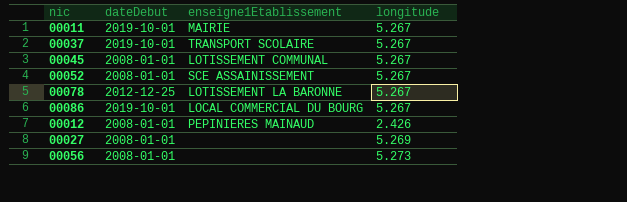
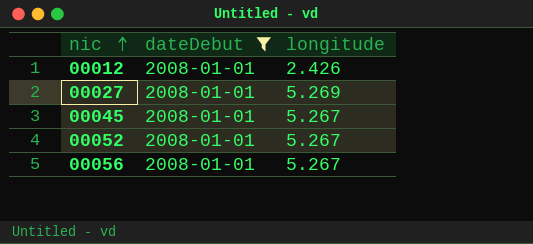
filter: none -> dateDebut = 2008-01-01
row order: none -> nic ascending
column enseigne1Etablissement | position: 3 -> none
00056 | longitude: 5.273 -> 5.267

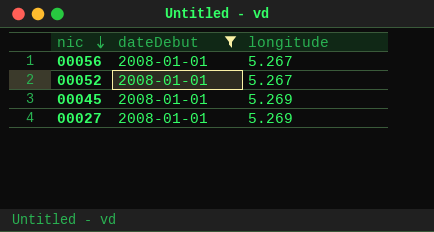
row order: nic ascending -> nic descending
row 00012: 2008-01-01 | 2.426 -> none
00045 | longitude: 5.267 -> 5.269

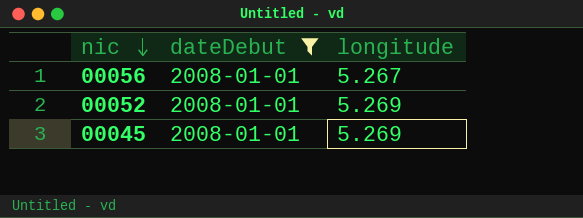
row 00027: 2008-01-01 | 5.269 -> none
00052 | longitude: 5.267 -> 5.269

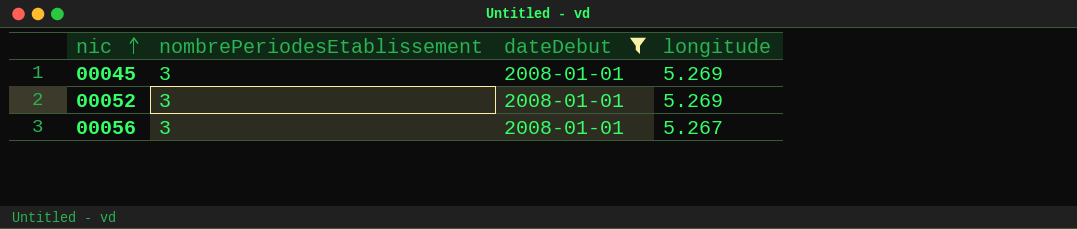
row order: nic descending -> nic ascending
column nombrePeriodesEtablissement | position: none -> 2

